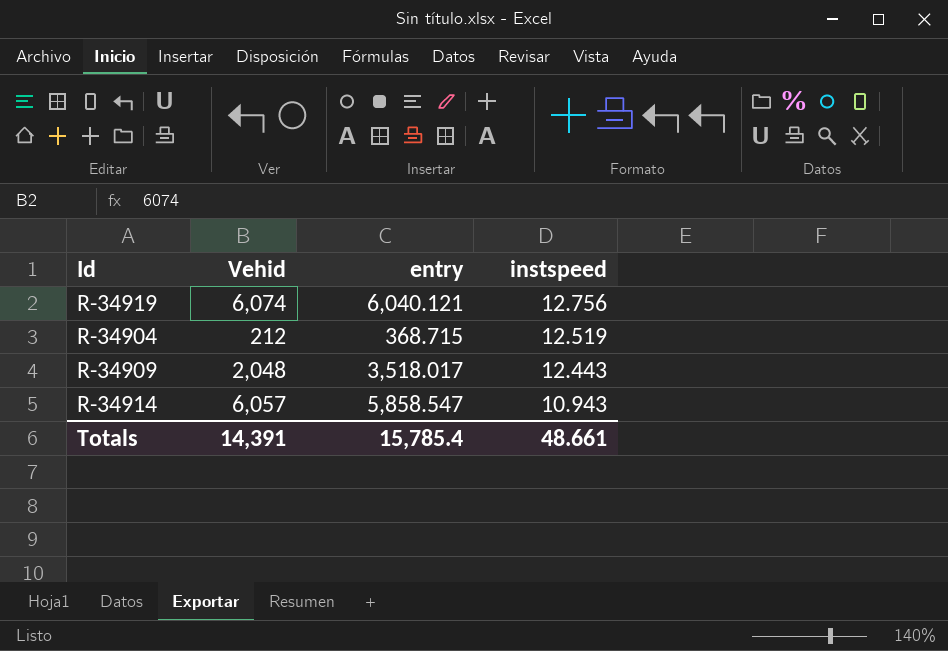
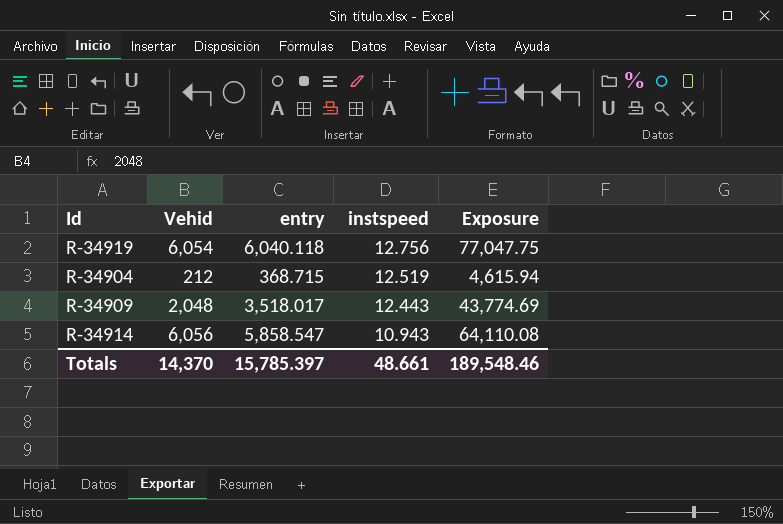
column Exposure | formula: none -> [entry] * [instspeed]
R-34919 | Vehid: 6,074 -> 6,054
R-34919 | entry: 6,040.121 -> 6,040.118
R-34914 | Vehid: 6,057 -> 6,056
Totals | Vehid: 14,391 -> 14,370
Totals | entry: 15,785.4 -> 15,785.397

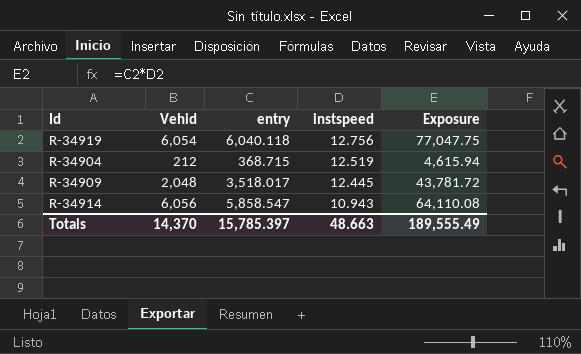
R-34909 | instspeed: 12.443 -> 12.445
R-34909 | Exposure: 43,774.69 -> 43,781.72
Totals | instspeed: 48.661 -> 48.663
Totals | Exposure: 189,548.46 -> 189,555.49

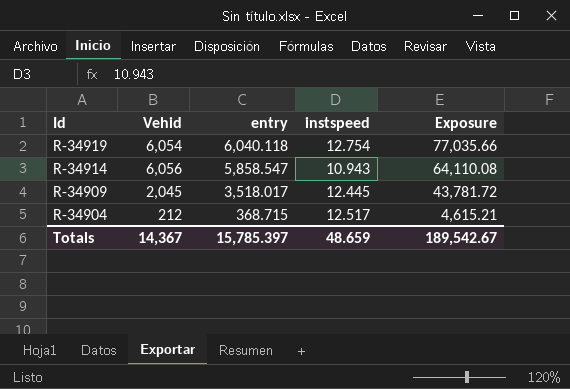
row order: instspeed descending -> Id descending
R-34919 | instspeed: 12.756 -> 12.754
R-34919 | Exposure: 77,047.75 -> 77,035.66
R-34909 | Vehid: 2,048 -> 2,045
R-34904 | instspeed: 12.519 -> 12.517
R-34904 | Exposure: 4,615.94 -> 4,615.21
Totals | Vehid: 14,370 -> 14,367
Totals | instspeed: 48.663 -> 48.659
Totals | Exposure: 189,555.49 -> 189,542.67

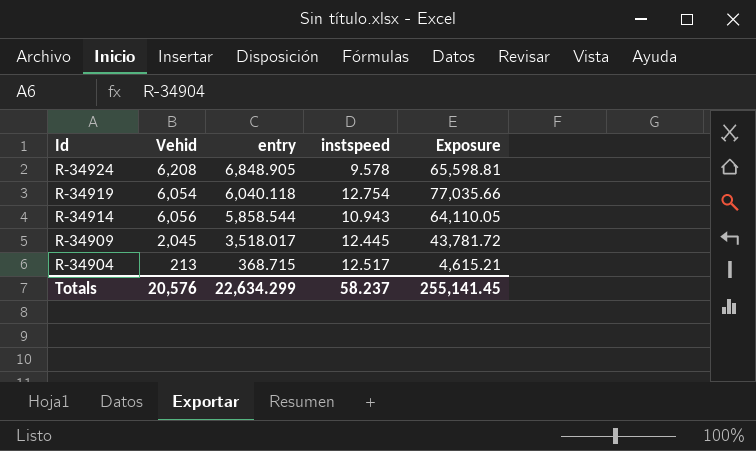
row R-34924: none -> 6,208 | 6,848.905 | 9.578 | 65,598.81
R-34914 | entry: 5,858.547 -> 5,858.544
R-34914 | Exposure: 64,110.08 -> 64,110.05
R-34904 | Vehid: 212 -> 213
Totals | Vehid: 14,367 -> 20,576
Totals | entry: 15,785.397 -> 22,634.299
Totals | instspeed: 48.659 -> 58.237
Totals | Exposure: 189,542.67 -> 255,141.45

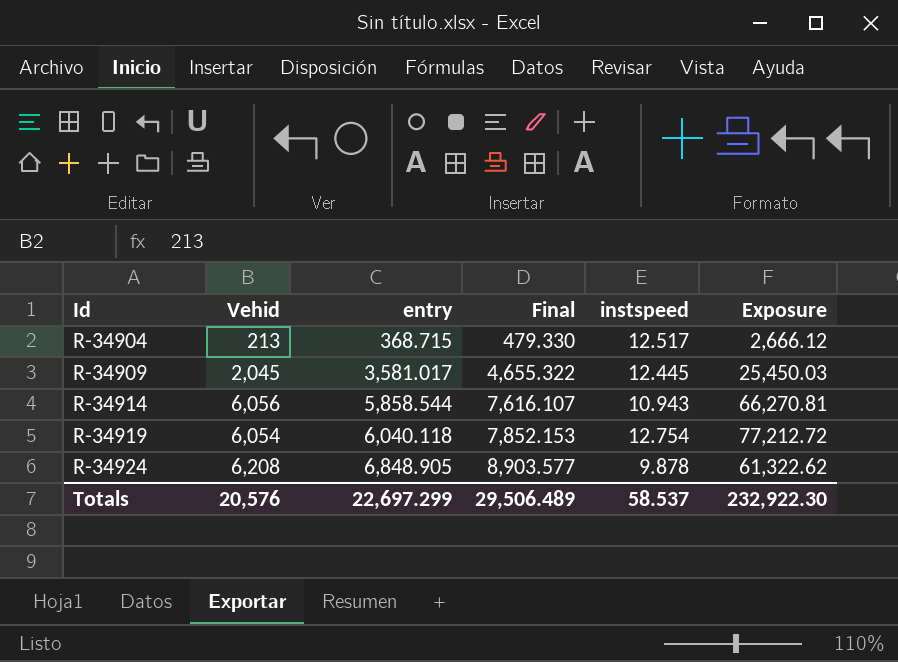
row order: Id descending -> Id ascending
column Final | formula: none -> [entry] * 1.3
column Exposure | formula: [entry] * [instspeed] -> [Vehid] * [instspeed]
R-34909 | entry: 3,518.017 -> 3,581.017
R-34924 | instspeed: 9.578 -> 9.878
Totals | entry: 22,634.299 -> 22,697.299
Totals | instspeed: 58.237 -> 58.537
Totals | Exposure: 255,141.45 -> 232,922.30

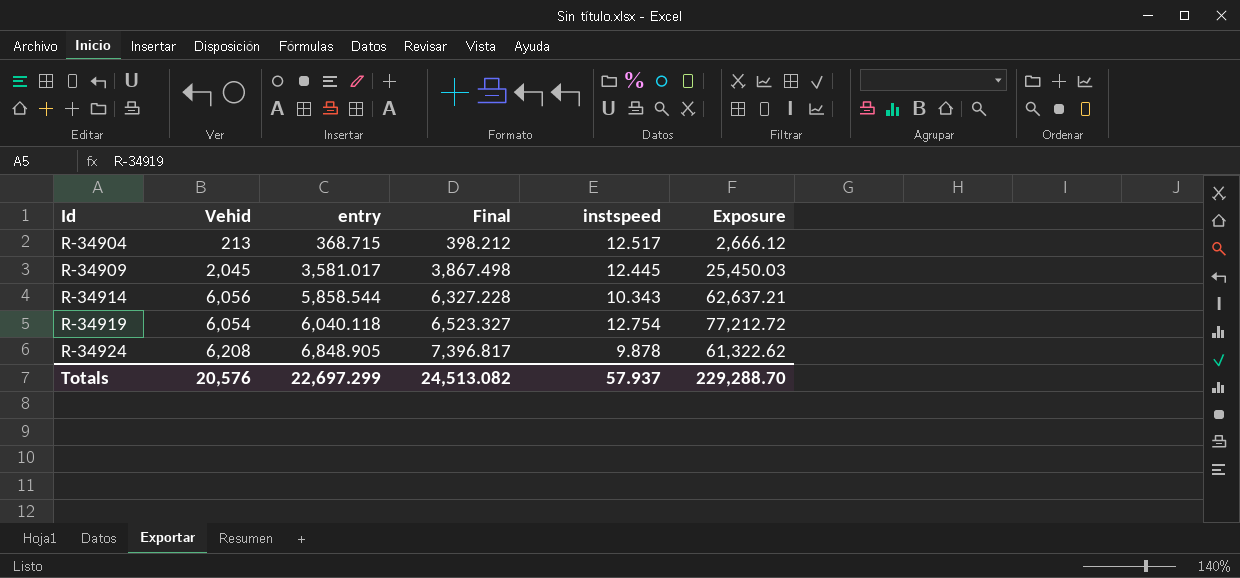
column Final | formula: [entry] * 1.3 -> [entry] * 1.08
R-34914 | instspeed: 10.943 -> 10.343
R-34914 | Exposure: 66,270.81 -> 62,637.21
Totals | Final: 29,506.489 -> 24,513.082
Totals | instspeed: 58.537 -> 57.937
Totals | Exposure: 232,922.30 -> 229,288.70

